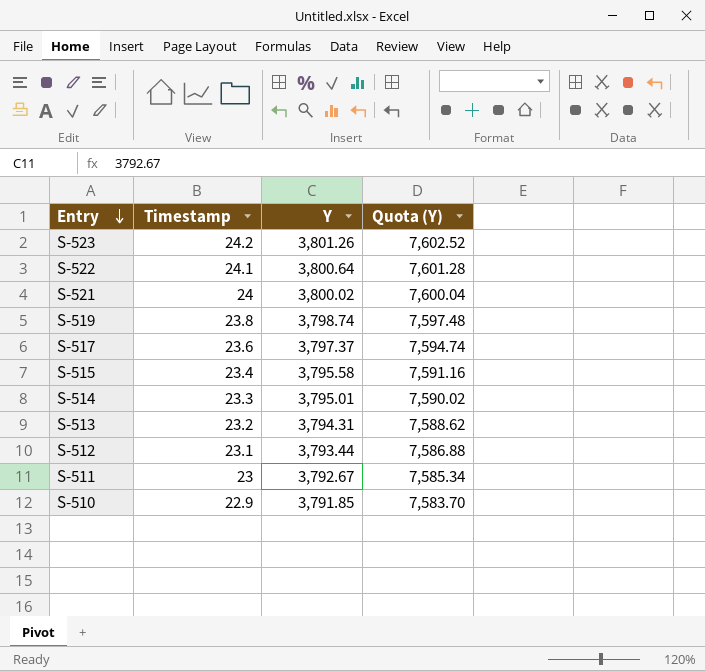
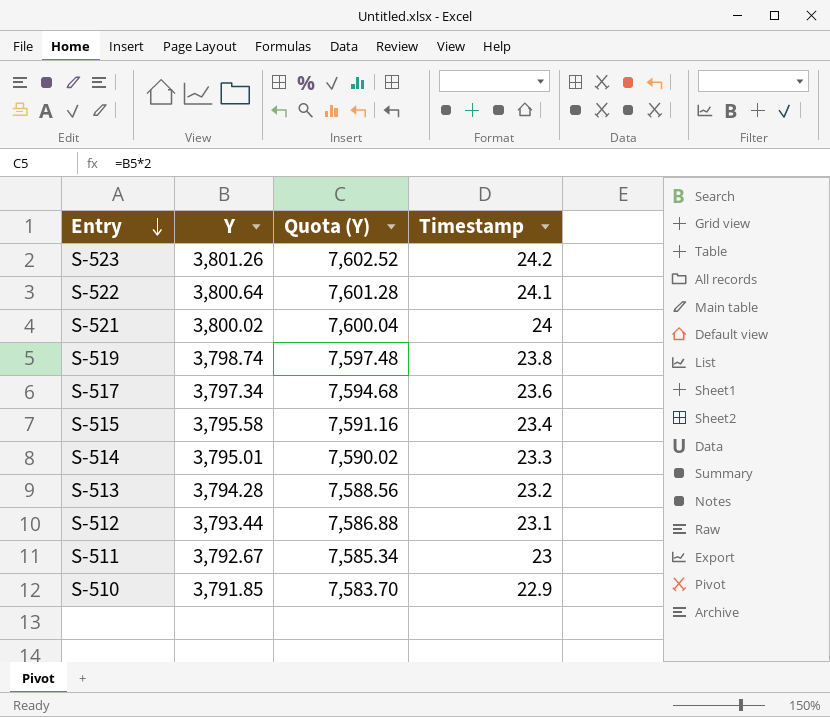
column Timestamp | position: 2 -> 4
S-517 | Y: 3,797.37 -> 3,797.34
S-517 | Quota (Y): 7,594.74 -> 7,594.68
S-513 | Y: 3,794.31 -> 3,794.28
S-513 | Quota (Y): 7,588.62 -> 7,588.56

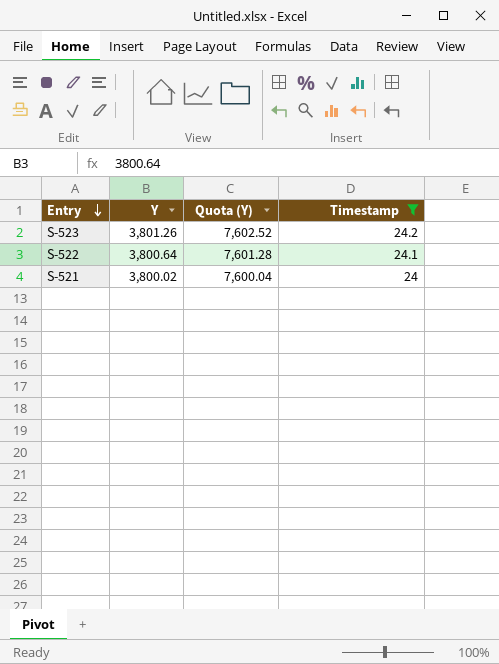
filter: none -> Timestamp >= 24

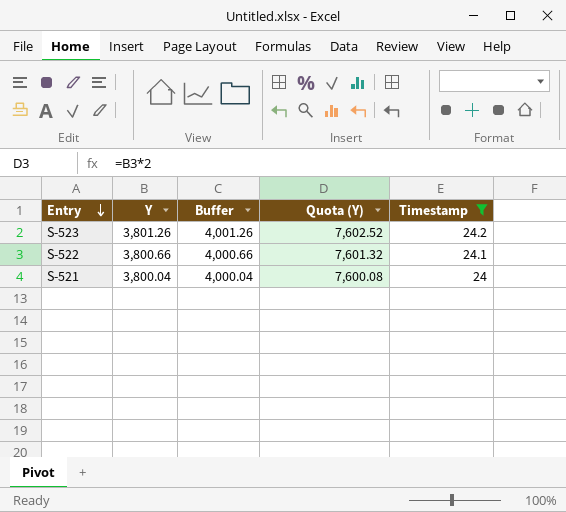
column Buffer | formula: none -> [Y] + 200
S-522 | Y: 3,800.64 -> 3,800.66
S-522 | Quota (Y): 7,601.28 -> 7,601.32
S-521 | Y: 3,800.02 -> 3,800.04
S-521 | Quota (Y): 7,600.04 -> 7,600.08

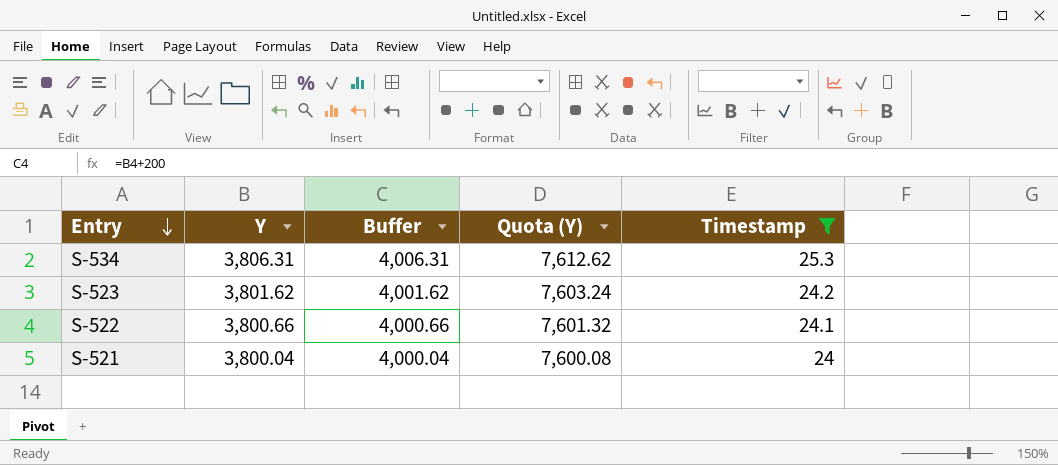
row S-534: none -> 3,806.31 | 4,006.31 | 7,612.62 | 25.3
S-523 | Y: 3,801.26 -> 3,801.62
S-523 | Buffer: 4,001.26 -> 4,001.62
S-523 | Quota (Y): 7,602.52 -> 7,603.24

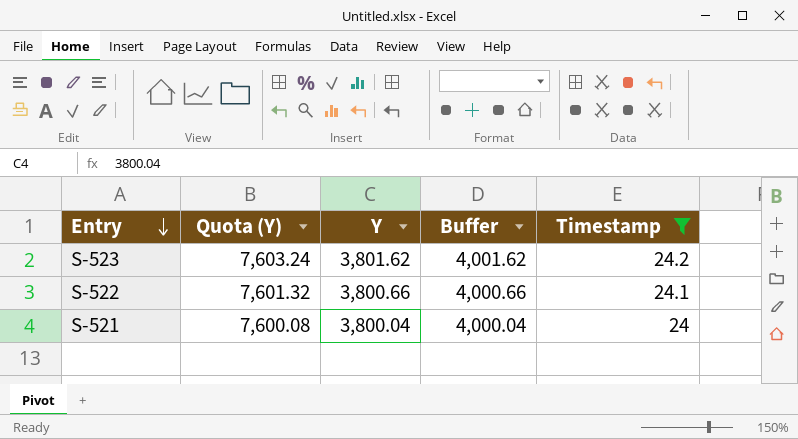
column Quota (Y) | position: 4 -> 2
row S-534: 3,806.31 | 4,006.31 | 7,612.62 | 25.3 -> none

